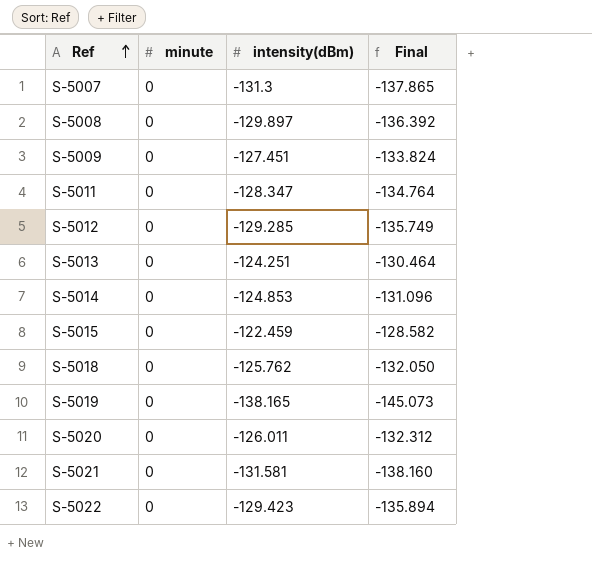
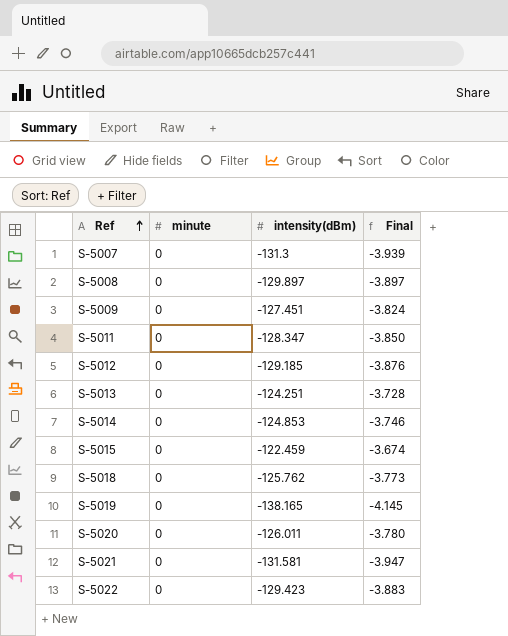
column Final | formula: [intensity(dBm)] * 1.05 -> [intensity(dBm)] * 0.03
S-5012 | intensity(dBm): -129.285 -> -129.185

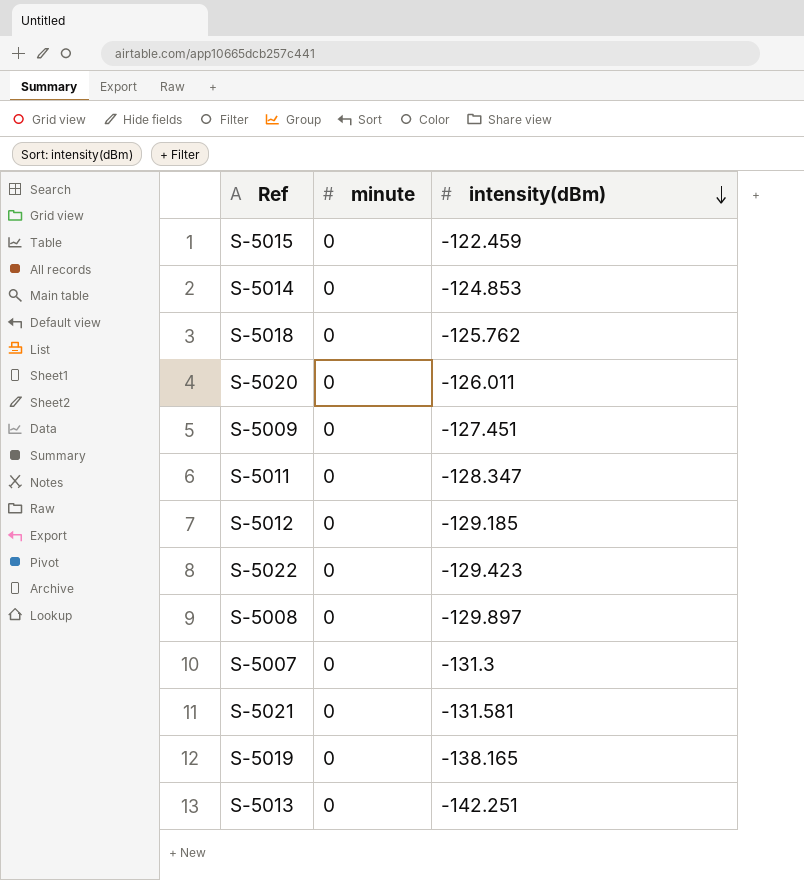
row order: Ref ascending -> intensity(dBm) descending
column Final | formula: [intensity(dBm)] * 0.03 -> none
S-5013 | intensity(dBm): -124.251 -> -142.251

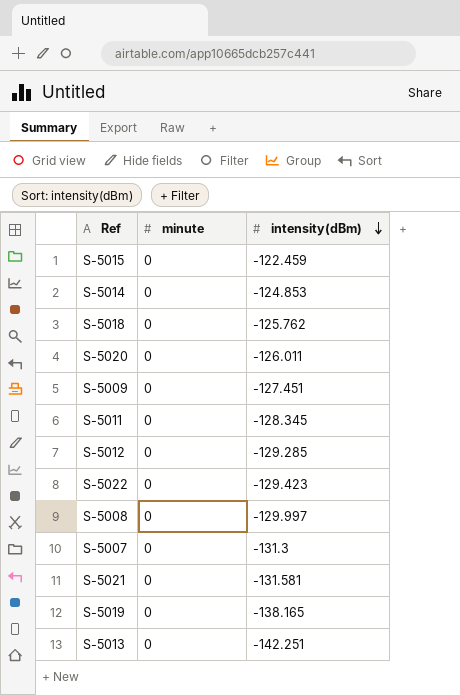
S-5011 | intensity(dBm): -128.347 -> -128.345
S-5012 | intensity(dBm): -129.185 -> -129.285
S-5008 | intensity(dBm): -129.897 -> -129.997

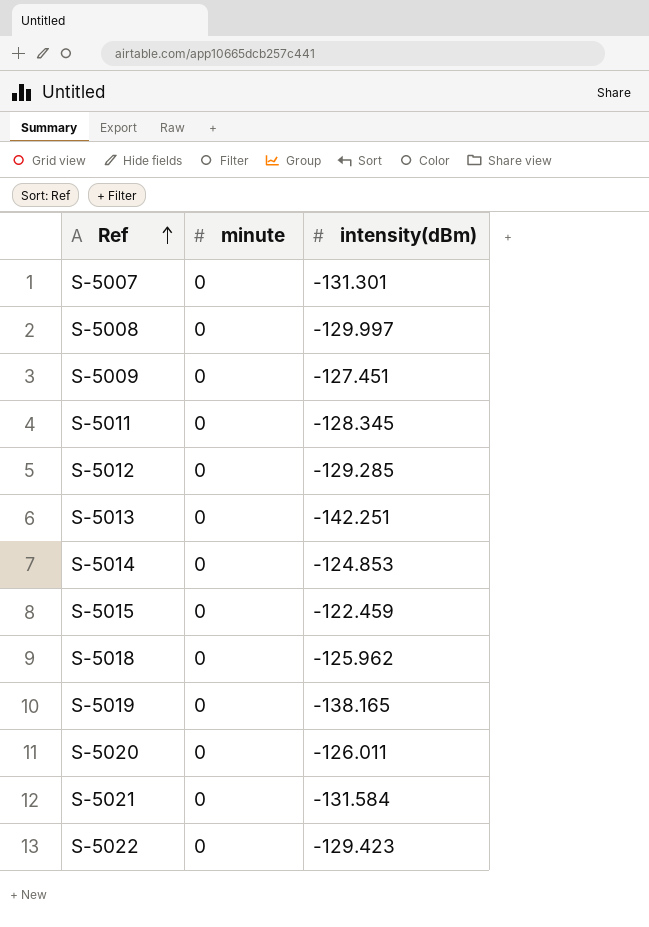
row order: intensity(dBm) descending -> Ref ascending
S-5007 | intensity(dBm): -131.3 -> -131.301
S-5018 | intensity(dBm): -125.762 -> -125.962
S-5021 | intensity(dBm): -131.581 -> -131.584

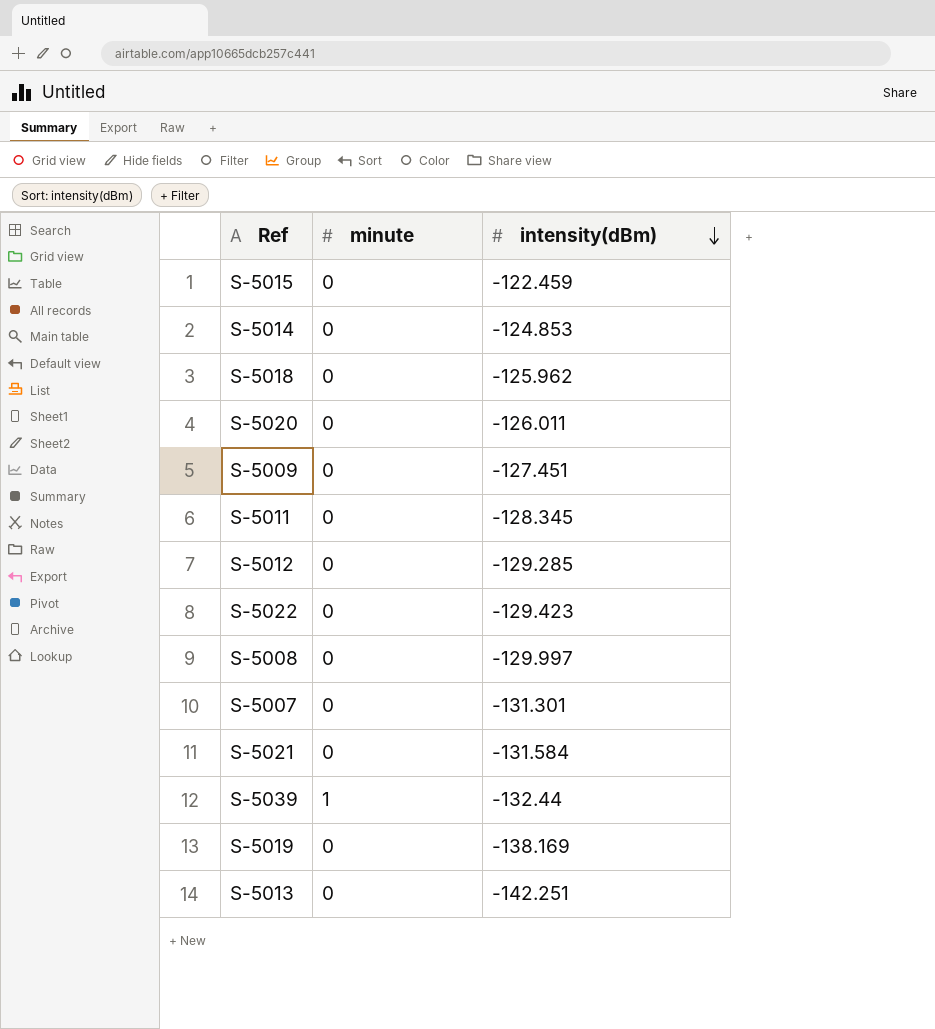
row order: Ref ascending -> intensity(dBm) descending
row S-5039: none -> 1 | -132.44
S-5019 | intensity(dBm): -138.165 -> -138.169

